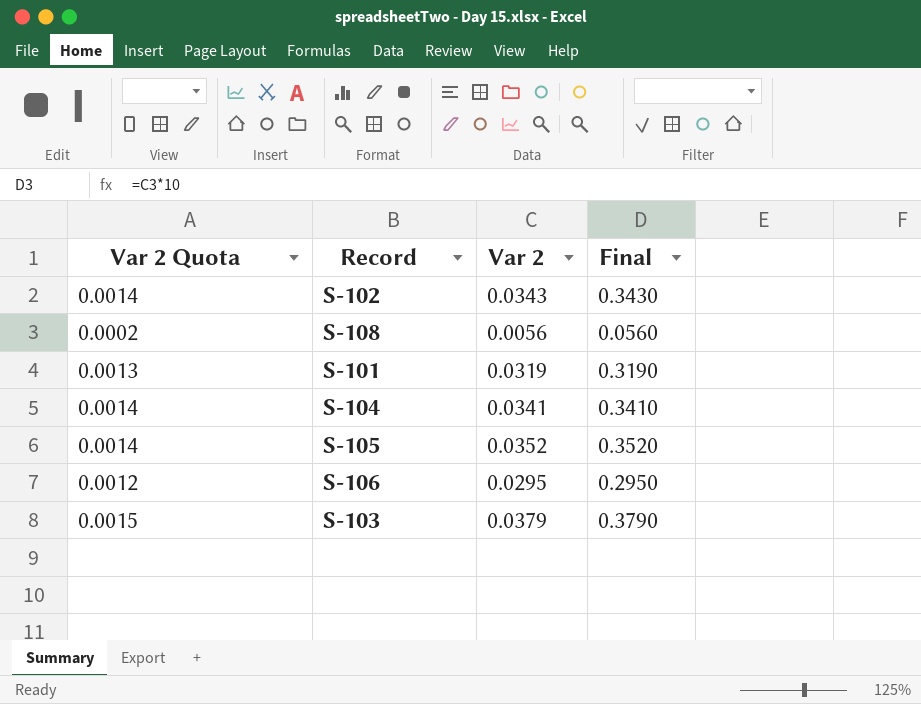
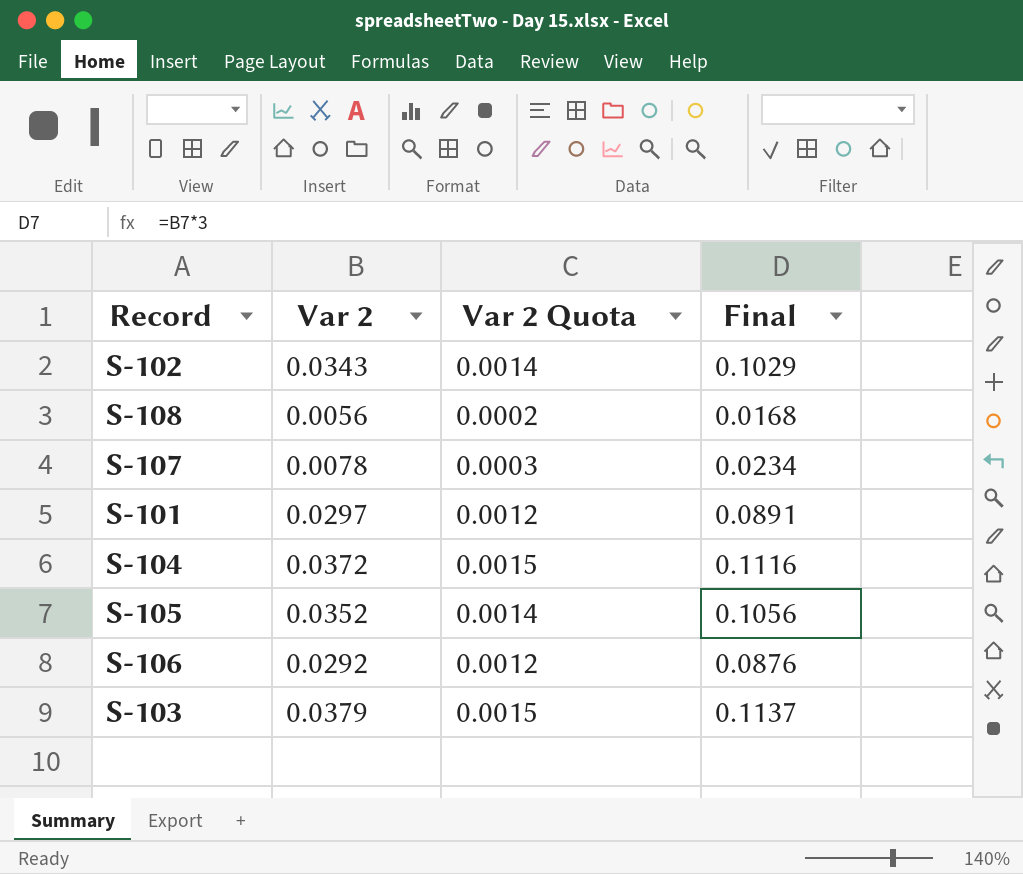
column Var 2 Quota | position: 1 -> 3
column Final | formula: [Var 2] * 10 -> [Var 2] * 3
row S-107: none -> 0.0078 | 0.0003 | 0.0234
S-101 | Var 2: 0.0319 -> 0.0297
S-101 | Var 2 Quota: 0.0013 -> 0.0012
S-104 | Var 2: 0.0341 -> 0.0372
S-104 | Var 2 Quota: 0.0014 -> 0.0015
S-106 | Var 2: 0.0295 -> 0.0292

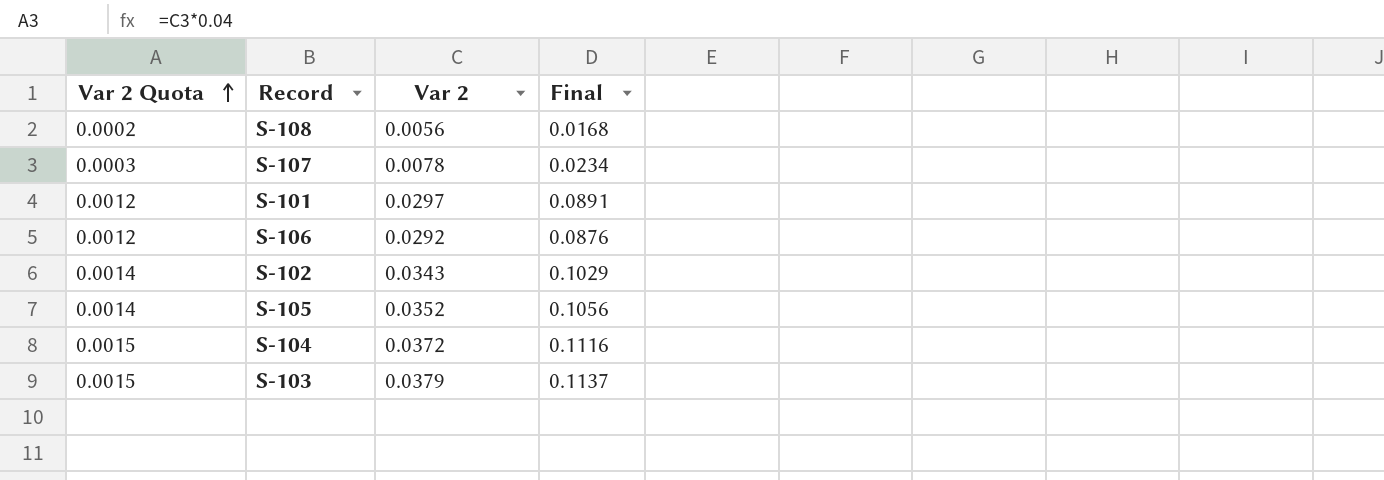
row order: none -> Var 2 Quota ascending
column Var 2 Quota | position: 3 -> 1

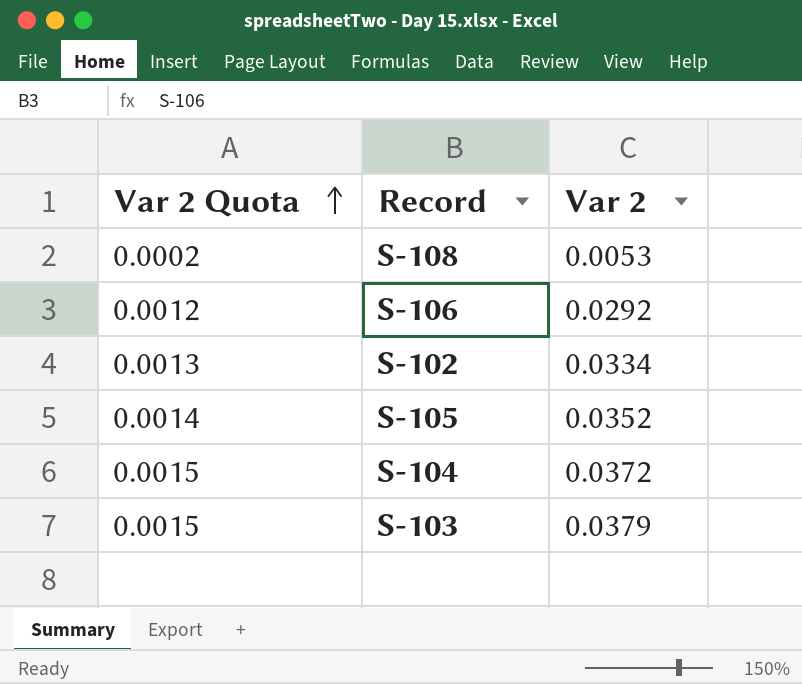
column Final | formula: [Var 2] * 3 -> none
row S-107: 0.0003 | 0.0078 | 0.0234 -> none
row S-101: 0.0012 | 0.0297 | 0.0891 -> none
S-108 | Var 2: 0.0056 -> 0.0053
S-102 | Var 2 Quota: 0.0014 -> 0.0013
S-102 | Var 2: 0.0343 -> 0.0334

